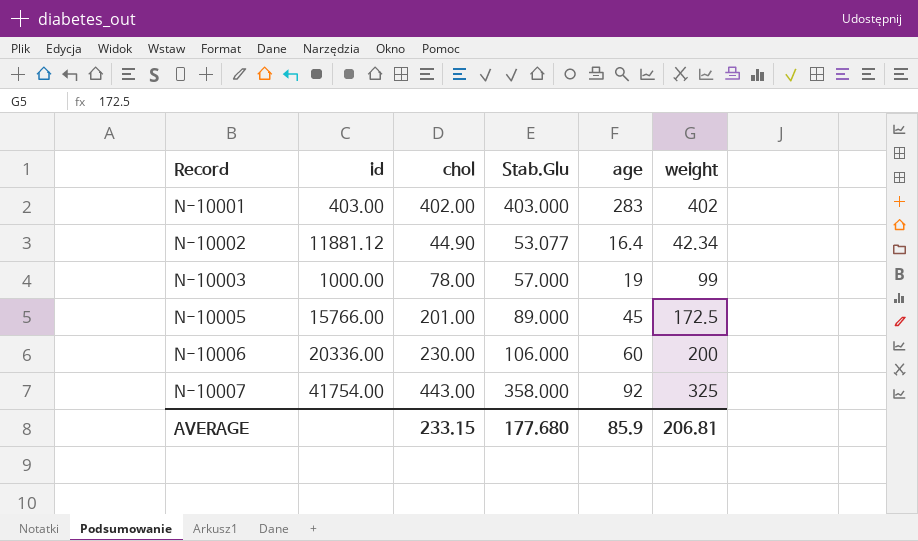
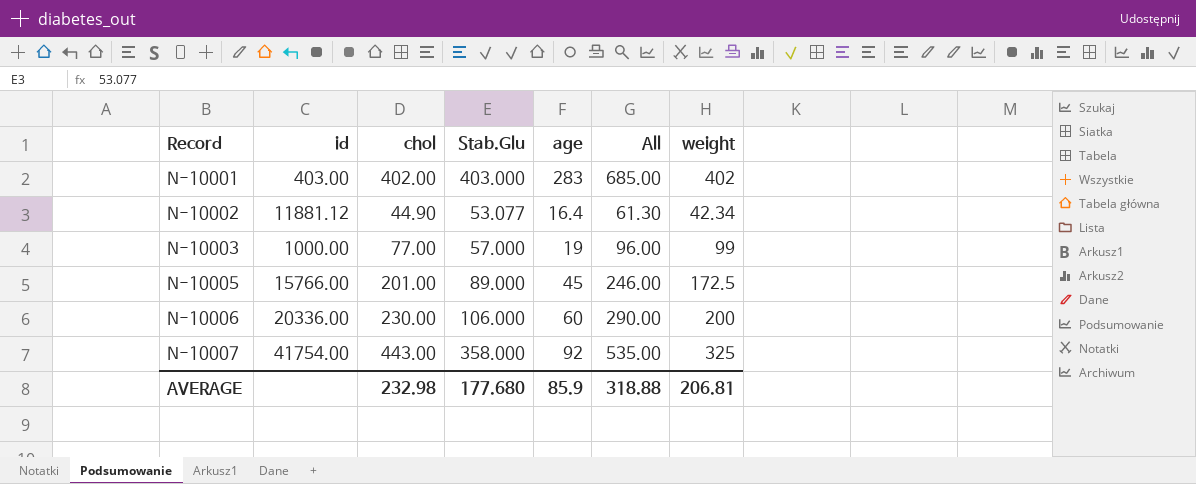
column All | formula: none -> [chol] + [age]
N-10003 | chol: 78.00 -> 77.00
AVERAGE | chol: 233.15 -> 232.98

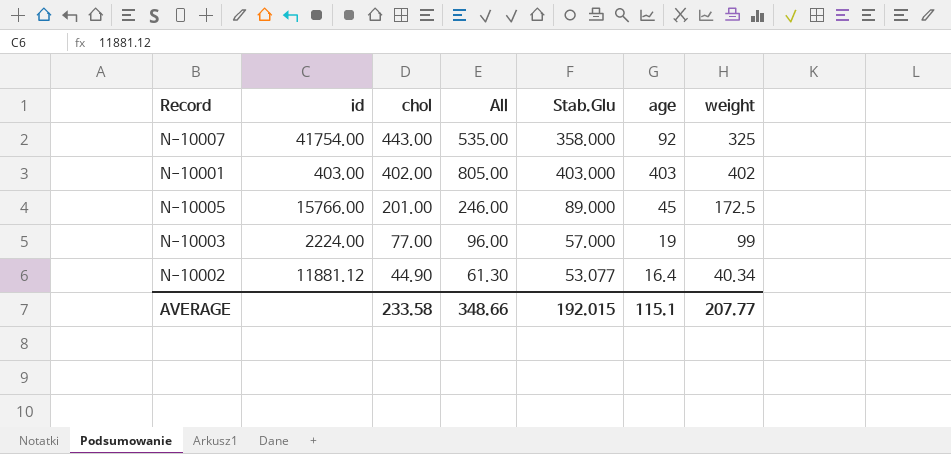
row order: Record ascending -> chol descending
column All | position: 6 -> 4
row N-10006: 20336.00 | 230.00 | 106.000 | 60 | 290.00 | 200 -> none
N-10001 | All: 685.00 -> 805.00
N-10001 | age: 283 -> 403
N-10003 | id: 1000.00 -> 2224.00
N-10002 | weight: 42.34 -> 40.34
AVERAGE | chol: 232.98 -> 233.58
AVERAGE | All: 318.88 -> 348.66
AVERAGE | Stab.Glu: 177.680 -> 192.015
AVERAGE | age: 85.9 -> 115.1
AVERAGE | weight: 206.81 -> 207.77

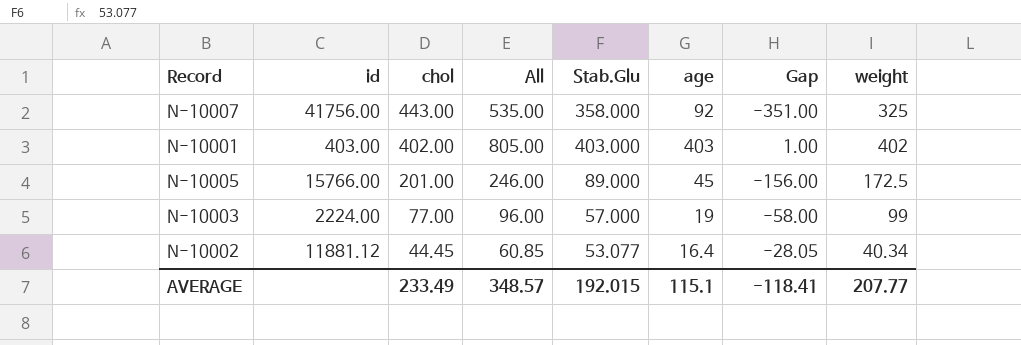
column Gap | formula: none -> [age] - [chol]
N-10007 | id: 41754.00 -> 41756.00
N-10002 | chol: 44.90 -> 44.45
N-10002 | All: 61.30 -> 60.85
AVERAGE | chol: 233.58 -> 233.49
AVERAGE | All: 348.66 -> 348.57

